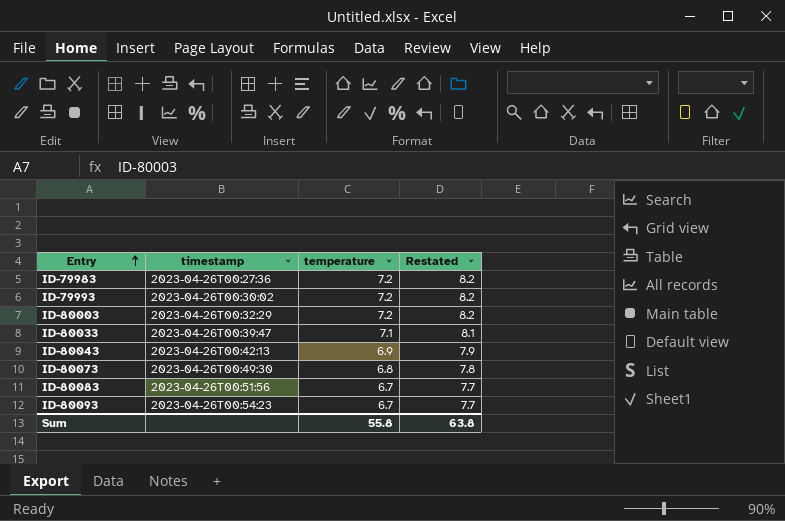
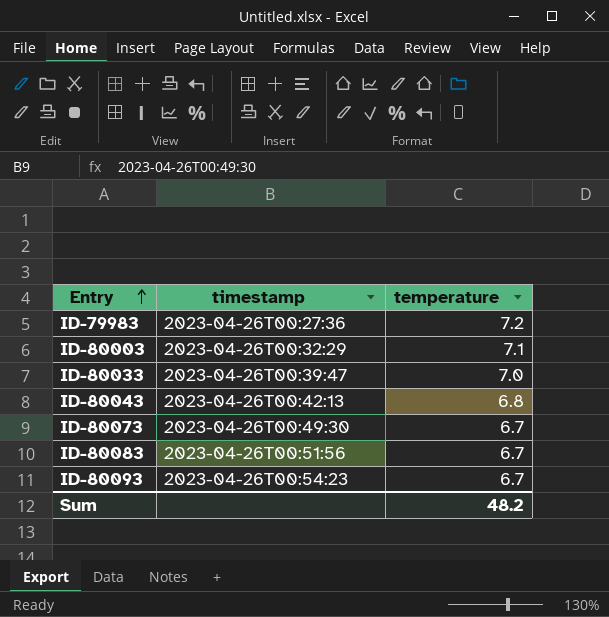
column Restated | formula: [temperature] + 1 -> none
row ID-79993: 2023-04-26T00:30:02 | 7.2 | 8.2 -> none
ID-80003 | temperature: 7.2 -> 7.1
ID-80033 | temperature: 7.1 -> 7.0
ID-80043 | temperature: 6.9 -> 6.8
ID-80073 | temperature: 6.8 -> 6.7
Sum | temperature: 55.8 -> 48.2

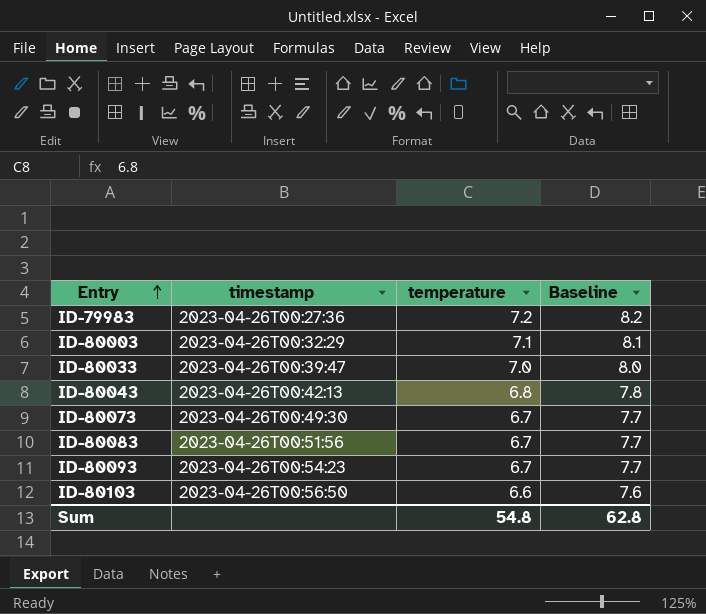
column Baseline | formula: none -> [temperature] + 1
row ID-80103: none -> 2023-04-26T00:56:50 | 6.6 | 7.6
Sum | temperature: 48.2 -> 54.8

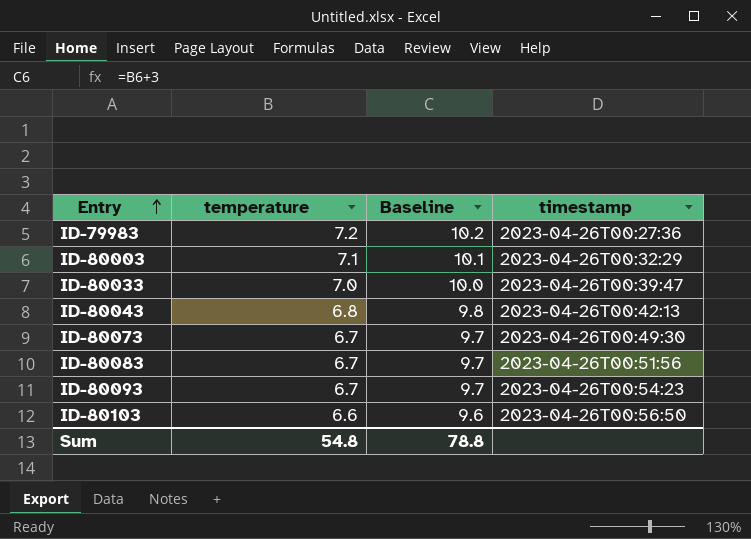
column Baseline | formula: [temperature] + 1 -> [temperature] + 3
column timestamp | position: 2 -> 4
Sum | Baseline: 62.8 -> 78.8

